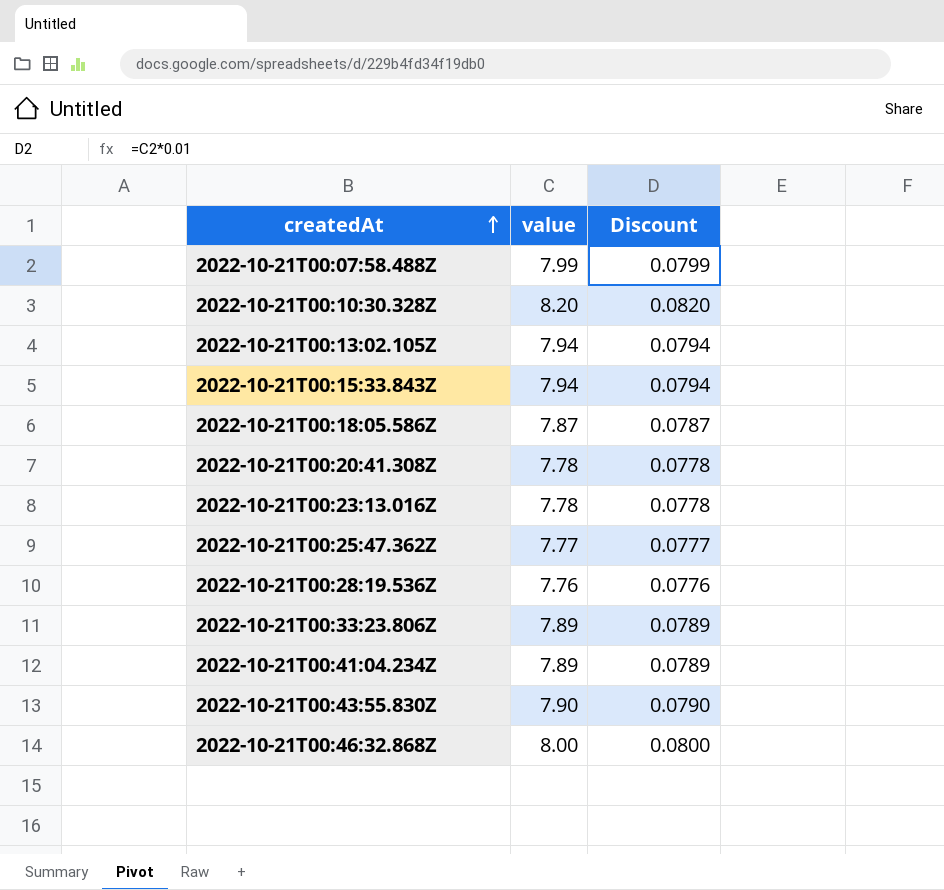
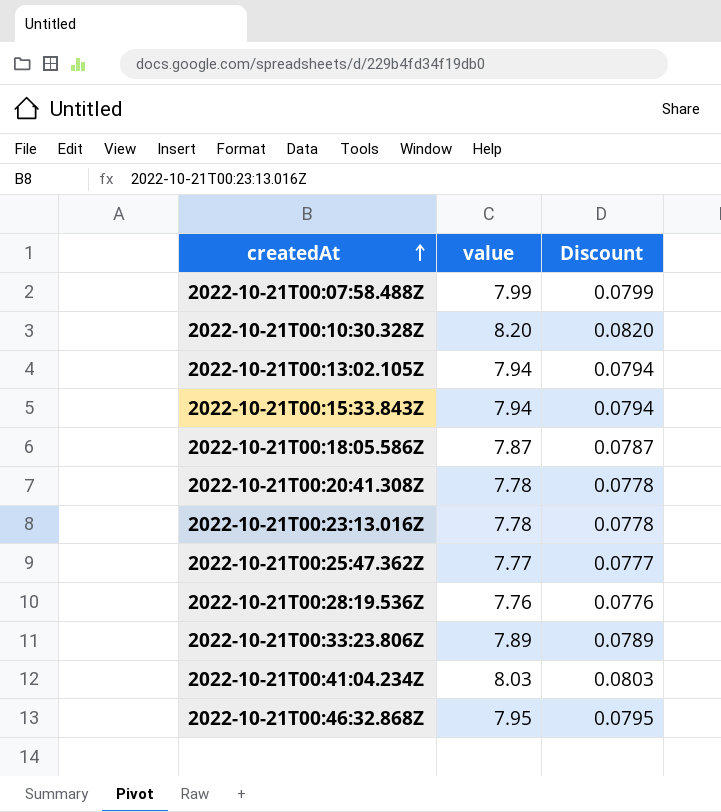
row 2022-10-21T00:43:55.830Z: 7.90 | 0.0790 -> none
2022-10-21T00:41:04.234Z | value: 7.89 -> 8.03
2022-10-21T00:41:04.234Z | Discount: 0.0789 -> 0.0803
2022-10-21T00:46:32.868Z | value: 8.00 -> 7.95
2022-10-21T00:46:32.868Z | Discount: 0.0800 -> 0.0795

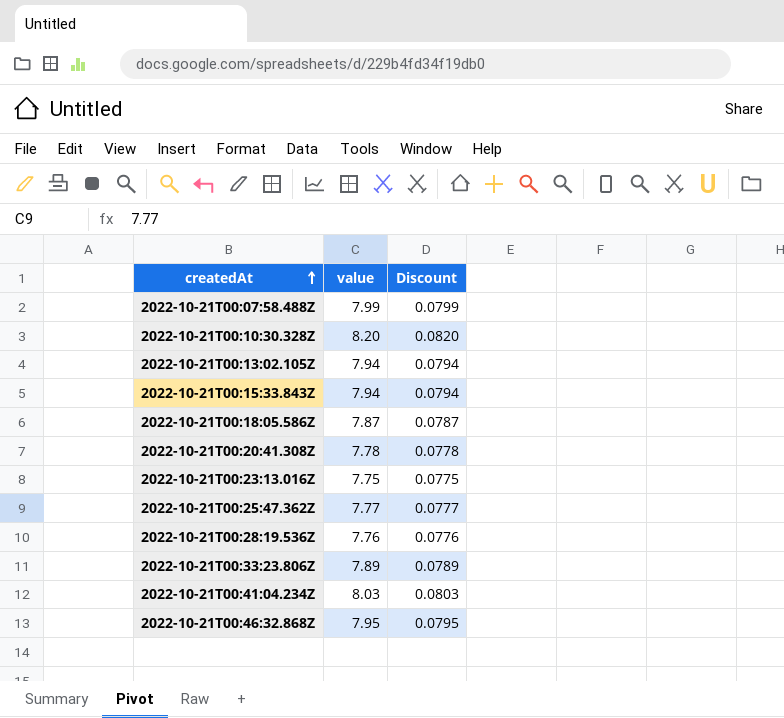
2022-10-21T00:23:13.016Z | value: 7.78 -> 7.75
2022-10-21T00:23:13.016Z | Discount: 0.0778 -> 0.0775

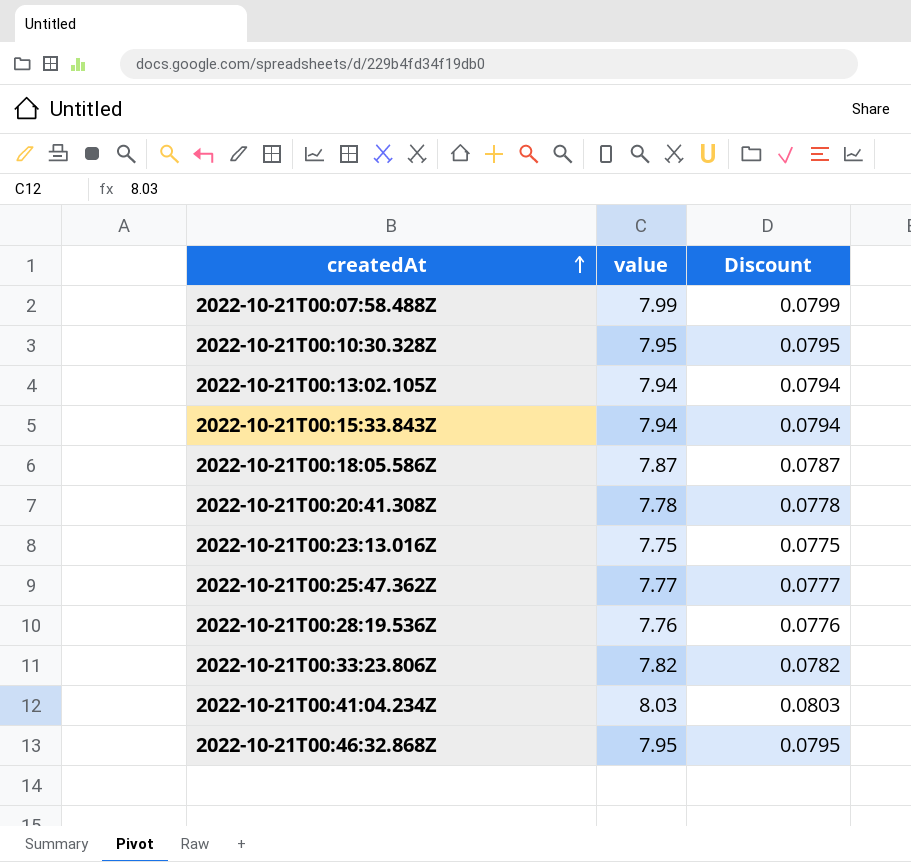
2022-10-21T00:10:30.328Z | value: 8.20 -> 7.95
2022-10-21T00:10:30.328Z | Discount: 0.0820 -> 0.0795
2022-10-21T00:33:23.806Z | value: 7.89 -> 7.82
2022-10-21T00:33:23.806Z | Discount: 0.0789 -> 0.0782

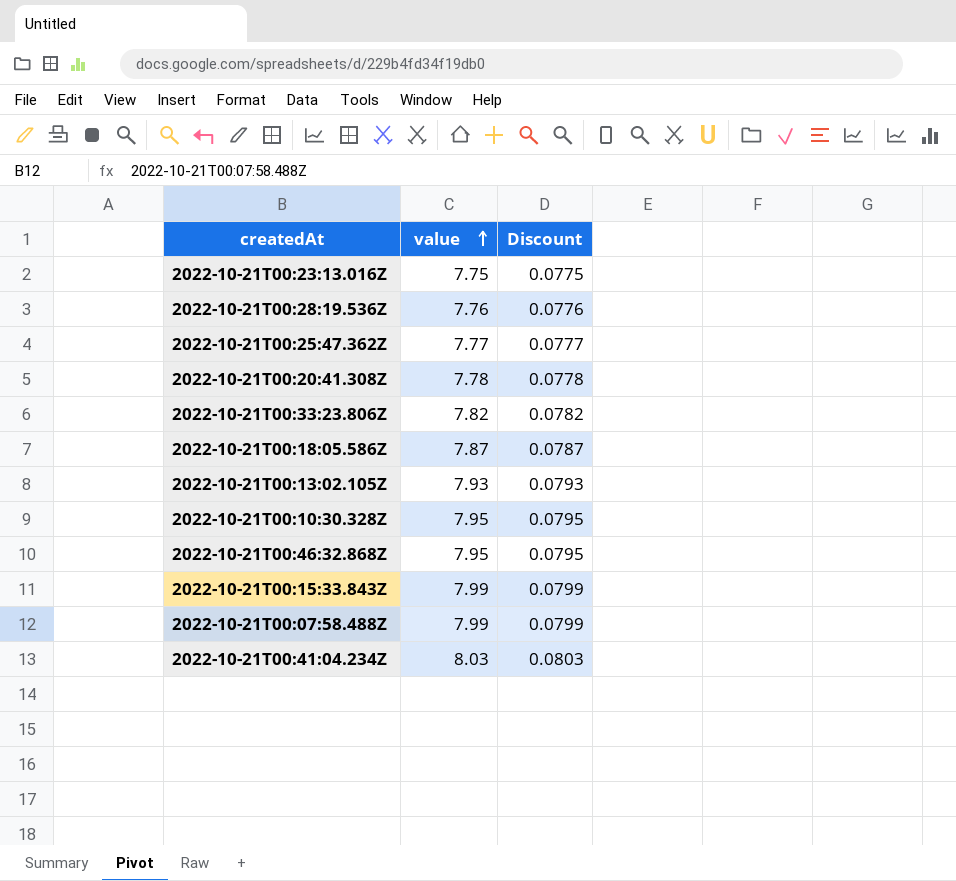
row order: createdAt ascending -> value ascending
2022-10-21T00:13:02.105Z | value: 7.94 -> 7.93
2022-10-21T00:13:02.105Z | Discount: 0.0794 -> 0.0793
2022-10-21T00:15:33.843Z | value: 7.94 -> 7.99
2022-10-21T00:15:33.843Z | Discount: 0.0794 -> 0.0799

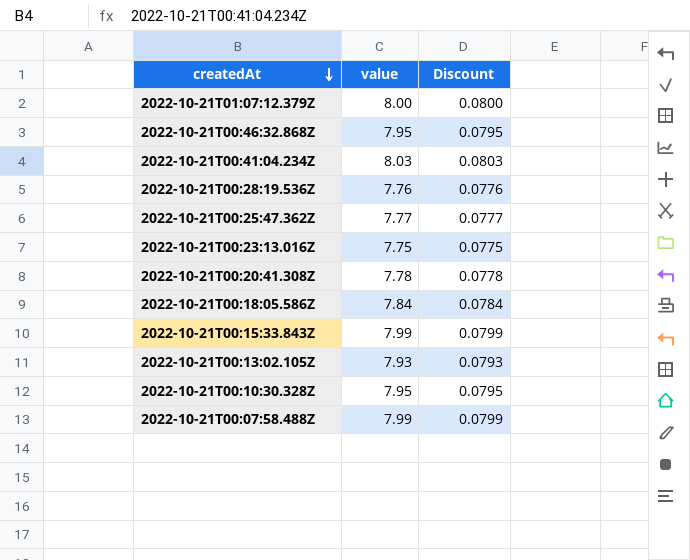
row order: value ascending -> createdAt descending
row 2022-10-21T00:33:23.806Z: 7.82 | 0.0782 -> none
row 2022-10-21T01:07:12.379Z: none -> 8.00 | 0.0800
2022-10-21T00:18:05.586Z | value: 7.87 -> 7.84
2022-10-21T00:18:05.586Z | Discount: 0.0787 -> 0.0784

